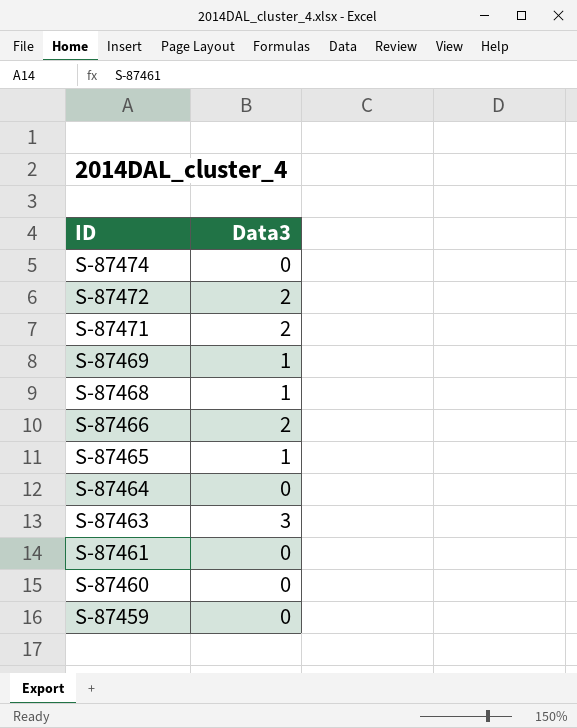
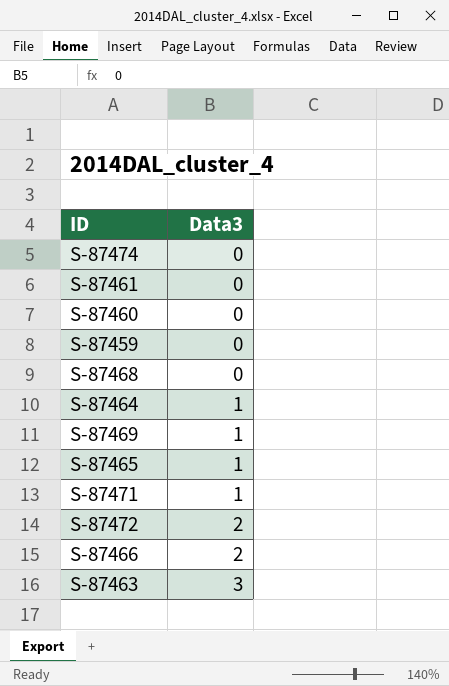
row order: ID descending -> Data3 ascending
S-87468 | Data3: 1 -> 0
S-87464 | Data3: 0 -> 1
S-87471 | Data3: 2 -> 1

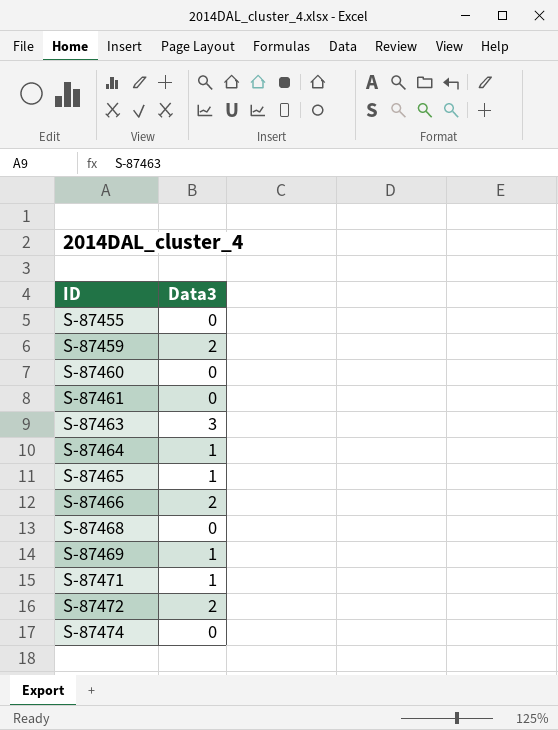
row order: Data3 ascending -> ID ascending
row S-87455: none -> 0
S-87459 | Data3: 0 -> 2

